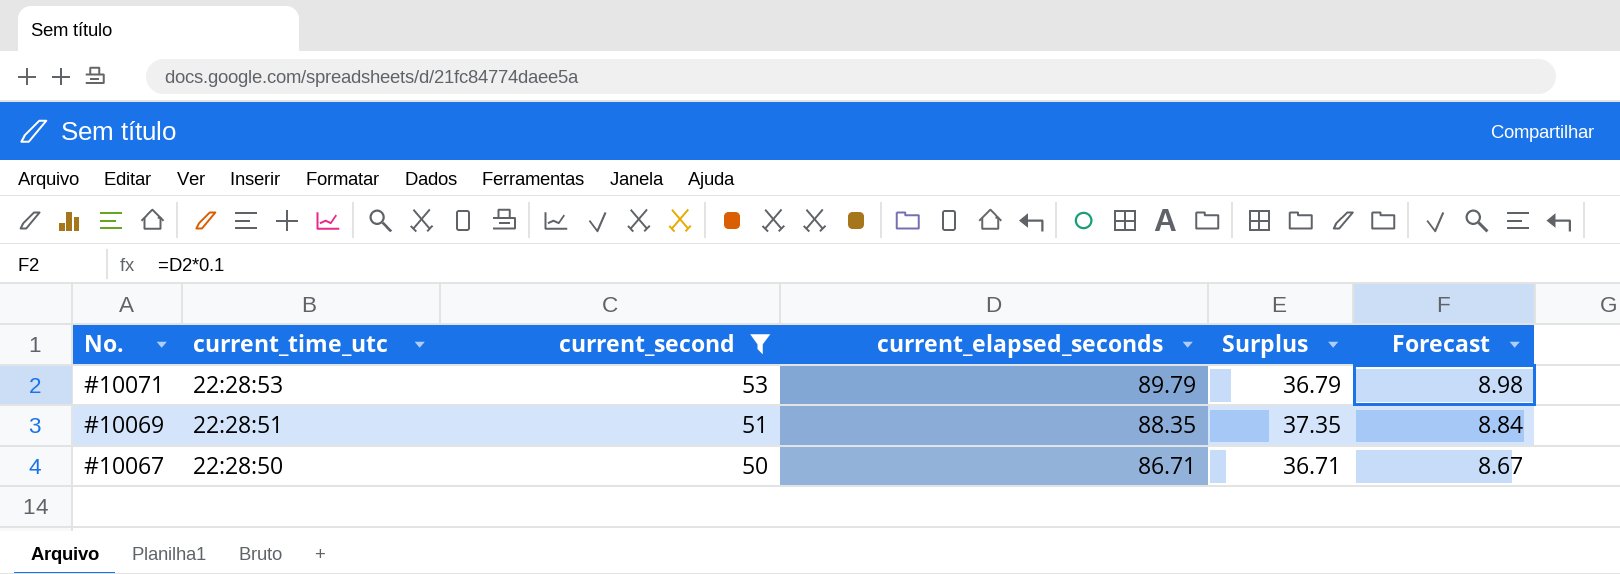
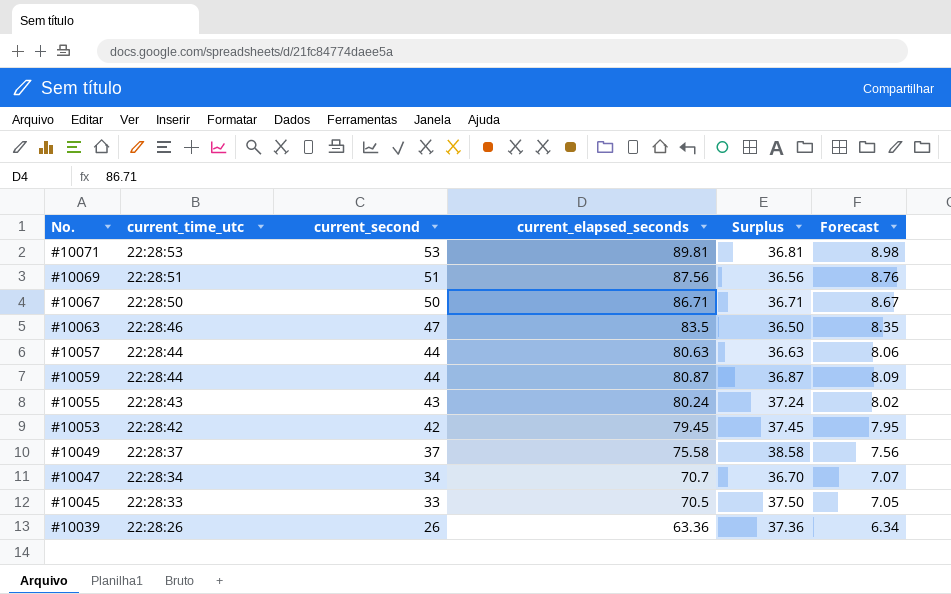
filter: current_second >= 50 -> none
#10071 | current_elapsed_seconds: 89.79 -> 89.81
#10071 | Surplus: 36.79 -> 36.81
#10069 | current_elapsed_seconds: 88.35 -> 87.56
#10069 | Surplus: 37.35 -> 36.56
#10069 | Forecast: 8.84 -> 8.76

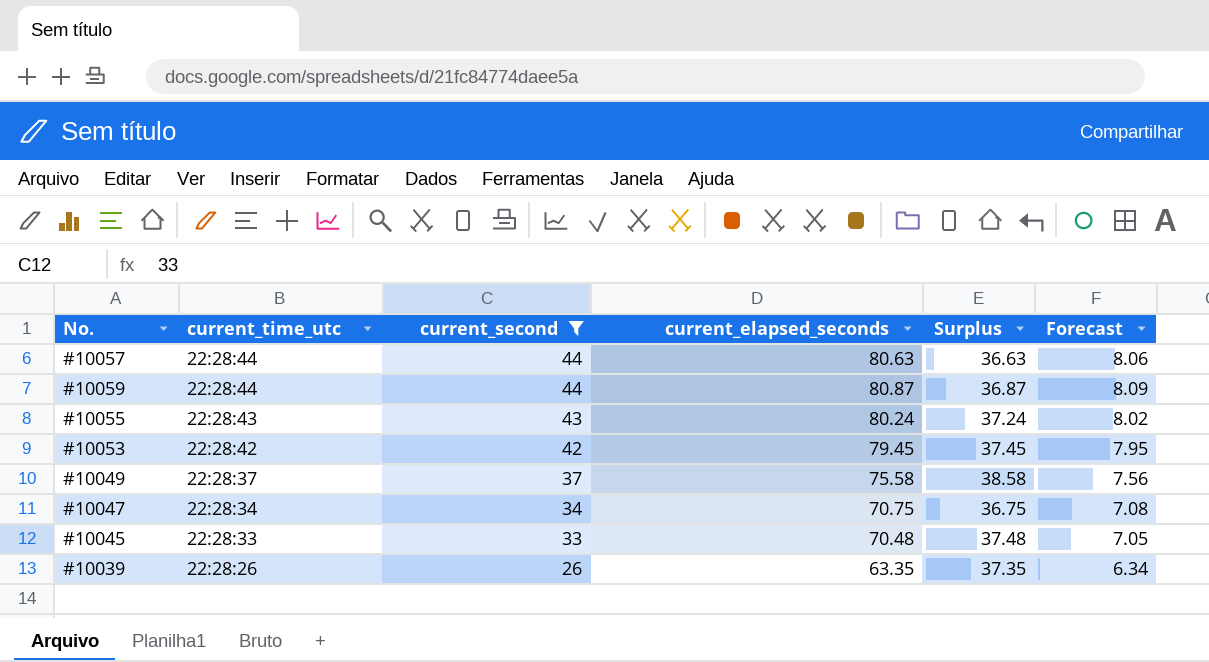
filter: none -> current_second <= 44
#10047 | current_elapsed_seconds: 70.7 -> 70.75
#10047 | Surplus: 36.70 -> 36.75
#10047 | Forecast: 7.07 -> 7.08
#10045 | current_elapsed_seconds: 70.5 -> 70.48
#10045 | Surplus: 37.50 -> 37.48
#10039 | current_elapsed_seconds: 63.36 -> 63.35
#10039 | Surplus: 37.36 -> 37.35

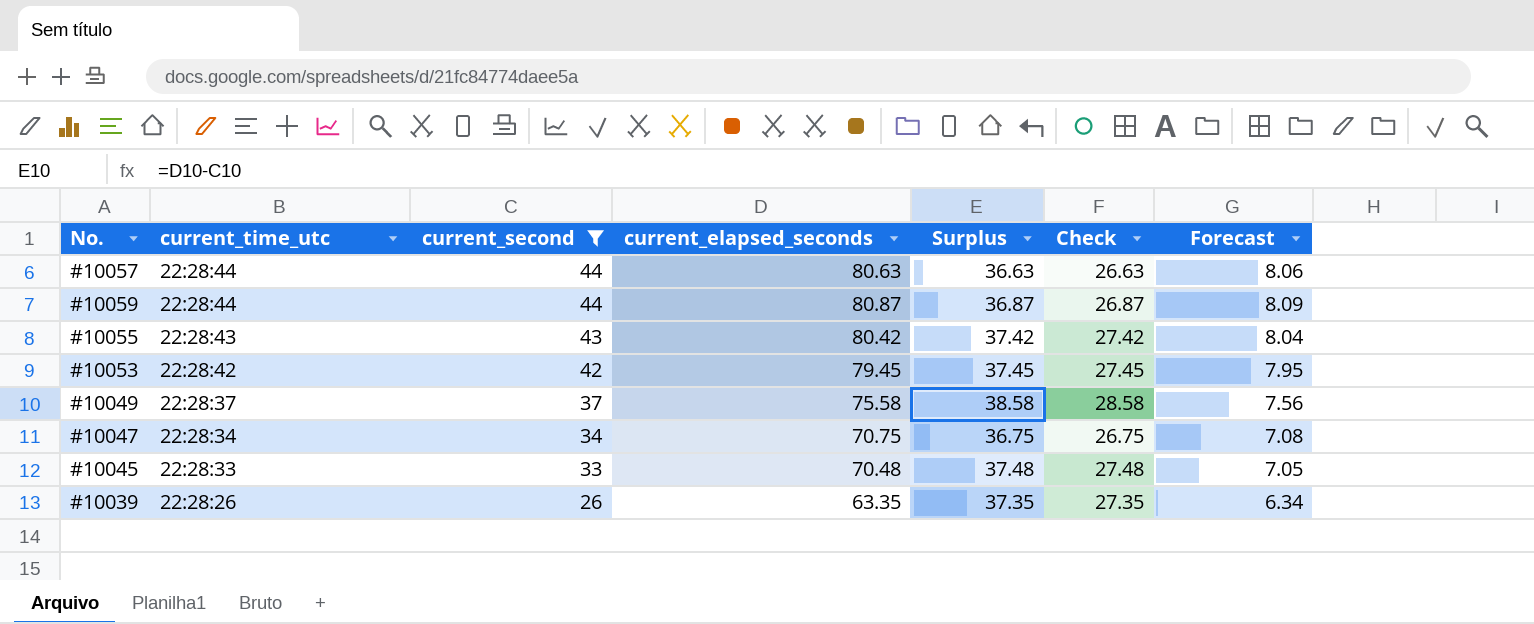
column Check | formula: none -> [Surplus] - 10
#10055 | current_elapsed_seconds: 80.24 -> 80.42
#10055 | Surplus: 37.24 -> 37.42
#10055 | Forecast: 8.02 -> 8.04

